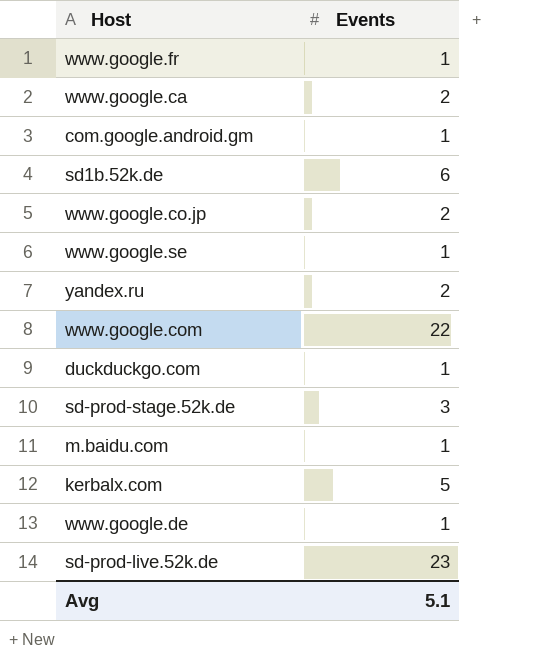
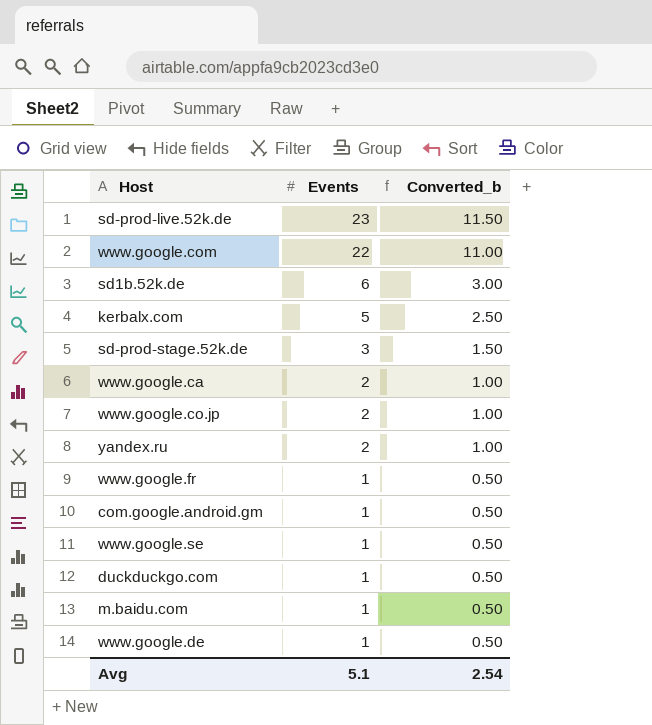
row order: none -> Events descending
column Converted_b | formula: none -> [Events] * 0.5

